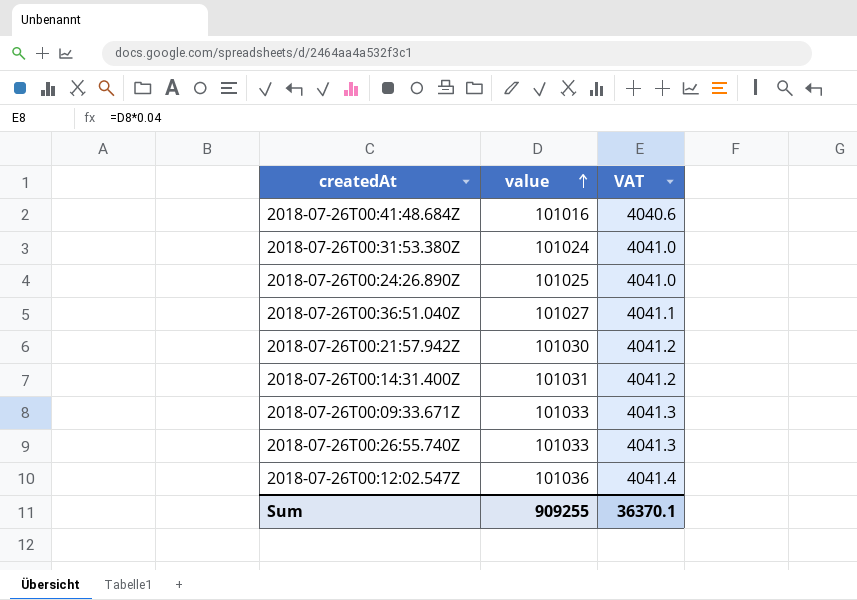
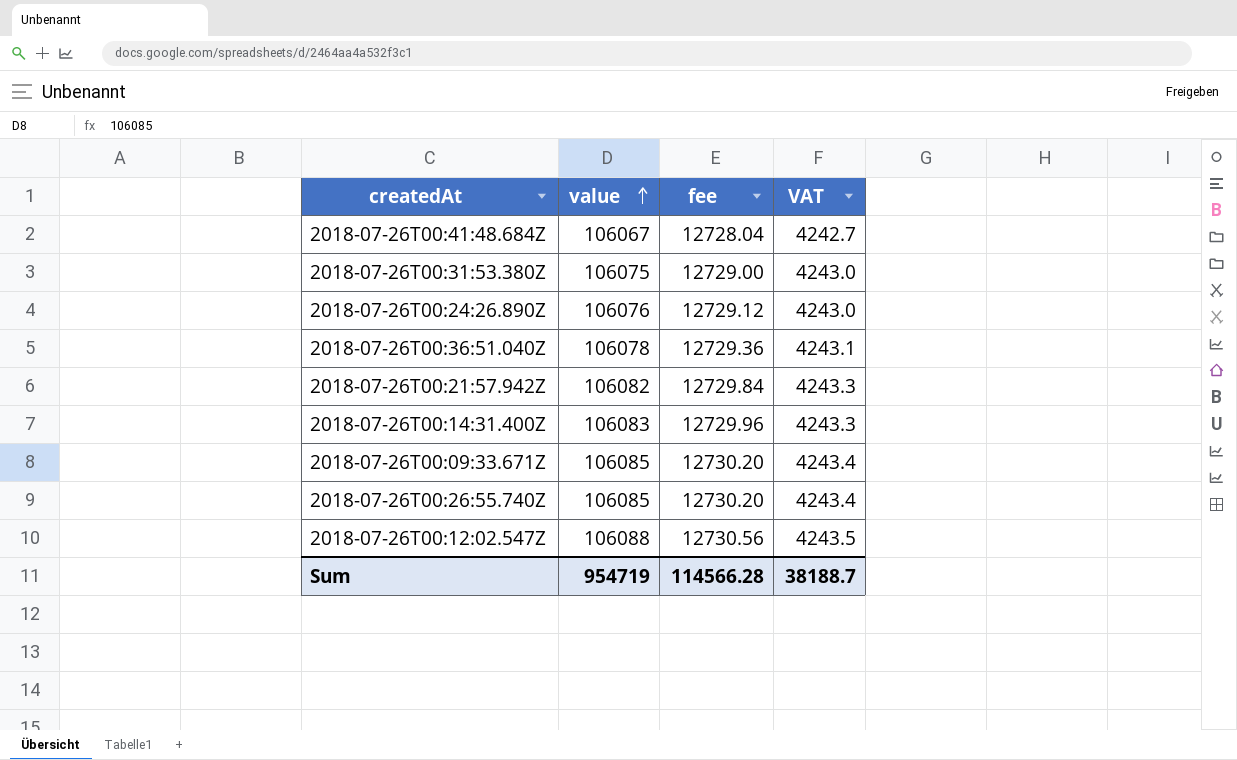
column fee | formula: none -> [value] * 0.12
2018-07-26T00:41:48.684Z | value: 101016 -> 106067
2018-07-26T00:41:48.684Z | VAT: 4040.6 -> 4242.7
2018-07-26T00:31:53.380Z | value: 101024 -> 106075
2018-07-26T00:31:53.380Z | VAT: 4041.0 -> 4243.0
2018-07-26T00:24:26.890Z | value: 101025 -> 106076
2018-07-26T00:24:26.890Z | VAT: 4041.0 -> 4243.0
2018-07-26T00:36:51.040Z | value: 101027 -> 106078
2018-07-26T00:36:51.040Z | VAT: 4041.1 -> 4243.1
2018-07-26T00:21:57.942Z | value: 101030 -> 106082
2018-07-26T00:21:57.942Z | VAT: 4041.2 -> 4243.3
2018-07-26T00:14:31.400Z | value: 101031 -> 106083
2018-07-26T00:14:31.400Z | VAT: 4041.2 -> 4243.3
2018-07-26T00:09:33.671Z | value: 101033 -> 106085
2018-07-26T00:09:33.671Z | VAT: 4041.3 -> 4243.4
2018-07-26T00:26:55.740Z | value: 101033 -> 106085
2018-07-26T00:26:55.740Z | VAT: 4041.3 -> 4243.4
2018-07-26T00:12:02.547Z | value: 101036 -> 106088
2018-07-26T00:12:02.547Z | VAT: 4041.4 -> 4243.5
Sum | value: 909255 -> 954719
Sum | VAT: 36370.1 -> 38188.7

